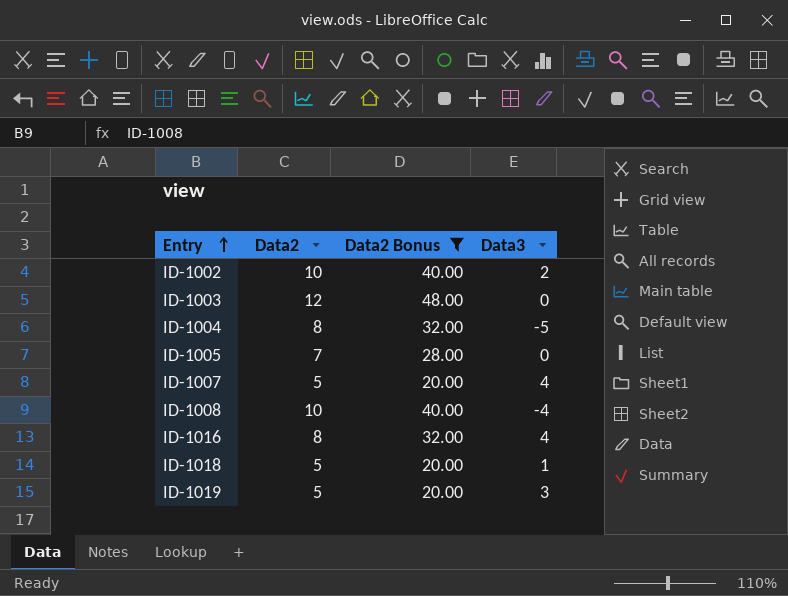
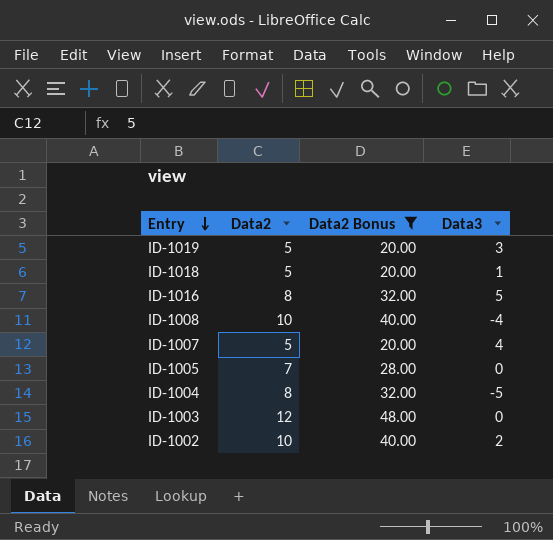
row order: Entry ascending -> Entry descending
ID-1016 | Data3: 4 -> 5

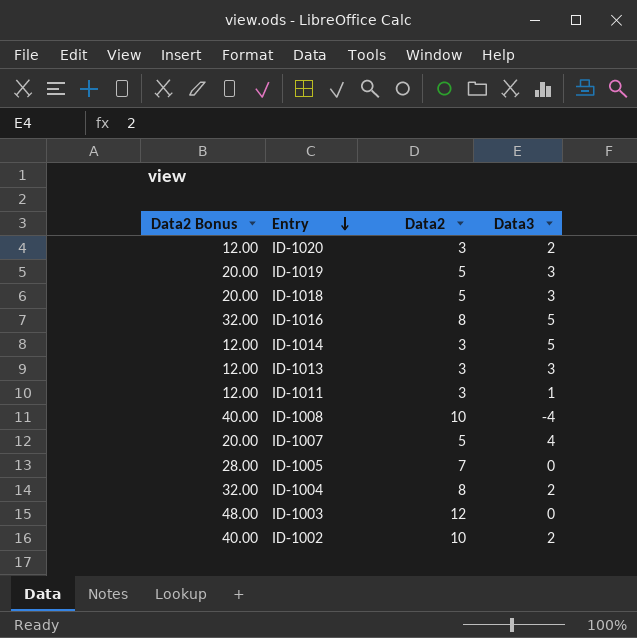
filter: Data2 Bonus != 12.00 -> none
column Data2 Bonus | position: 3 -> 1
ID-1018 | Data3: 1 -> 3
ID-1004 | Data3: -5 -> 2

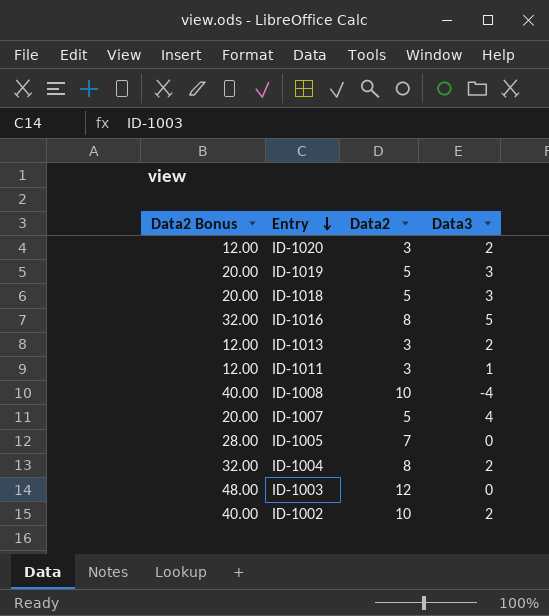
row ID-1014: 12.00 | 3 | 5 -> none
ID-1013 | Data3: 3 -> 2

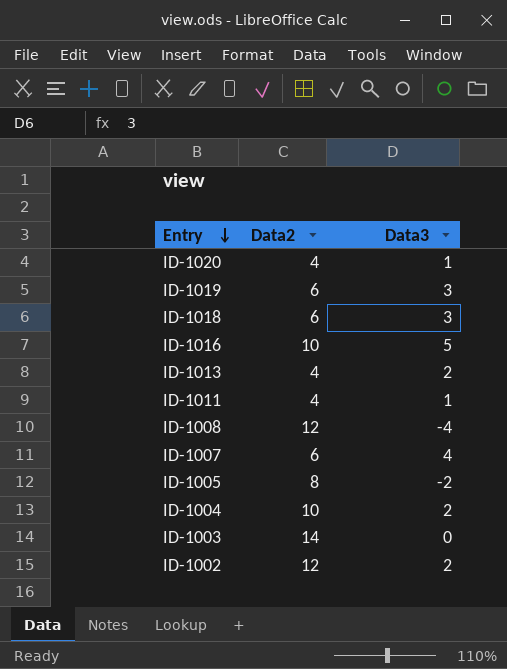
column Data2 Bonus | formula: [Data2] * 4 -> none
ID-1020 | Data2: 3 -> 4
ID-1020 | Data3: 2 -> 1
ID-1019 | Data2: 5 -> 6
ID-1018 | Data2: 5 -> 6
ID-1016 | Data2: 8 -> 10
ID-1013 | Data2: 3 -> 4
ID-1011 | Data2: 3 -> 4
ID-1008 | Data2: 10 -> 12
ID-1007 | Data2: 5 -> 6
ID-1005 | Data2: 7 -> 8
ID-1005 | Data3: 0 -> -2
ID-1004 | Data2: 8 -> 10
ID-1003 | Data2: 12 -> 14
ID-1002 | Data2: 10 -> 12

